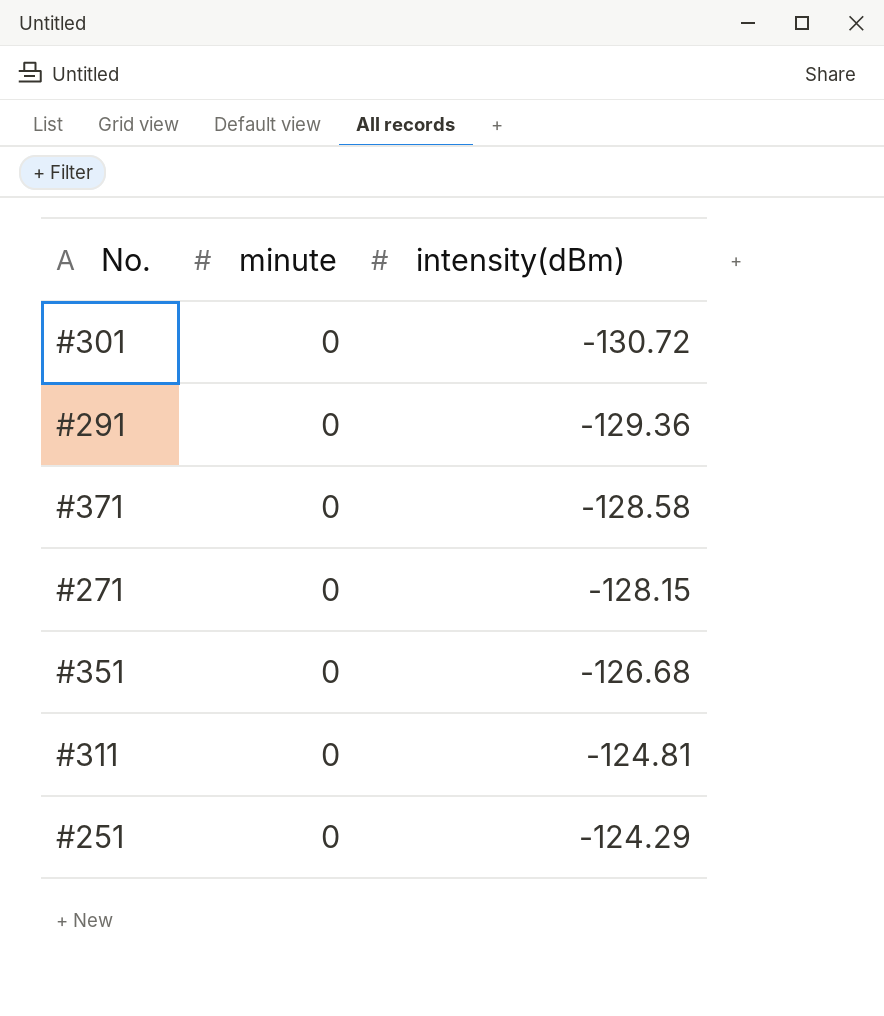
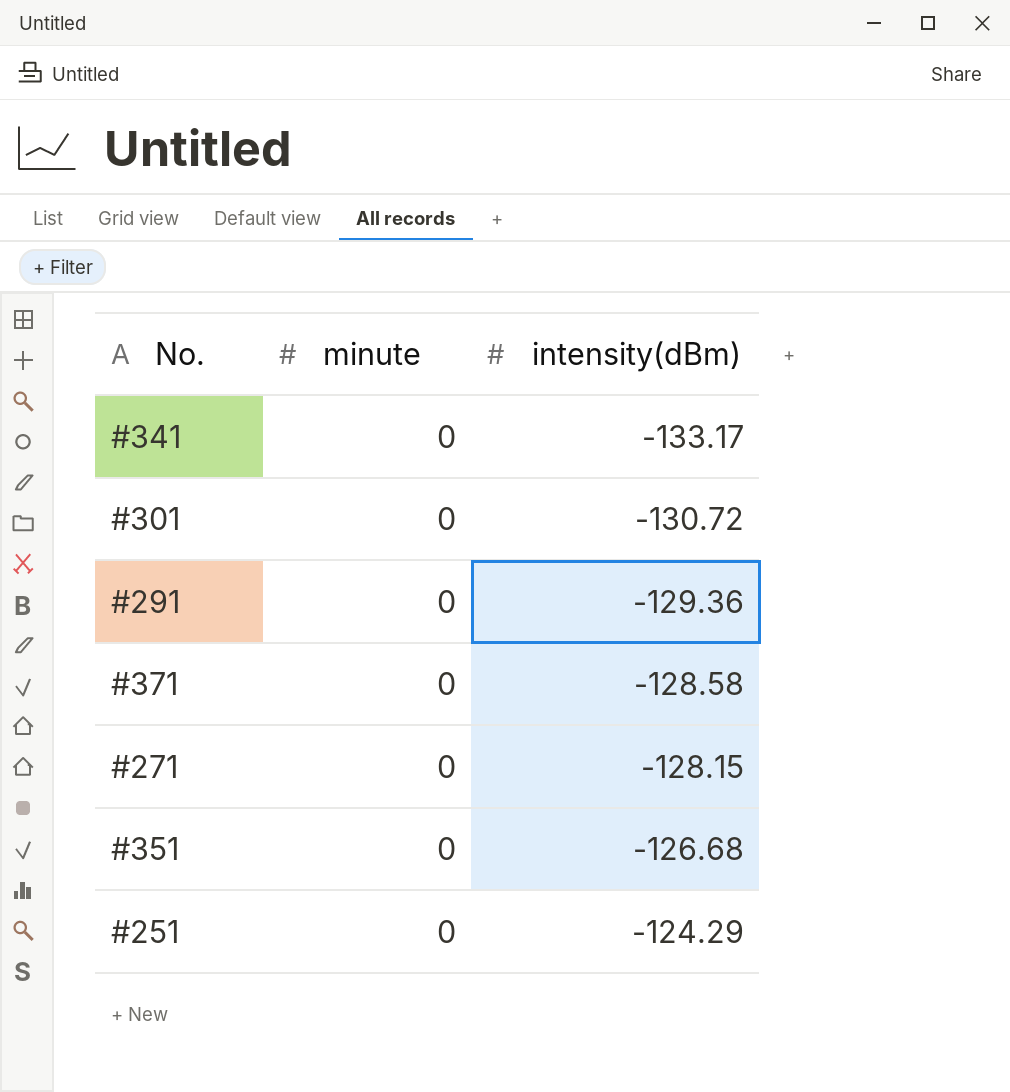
row #311: 0 | -124.81 -> none
row #341: none -> 0 | -133.17

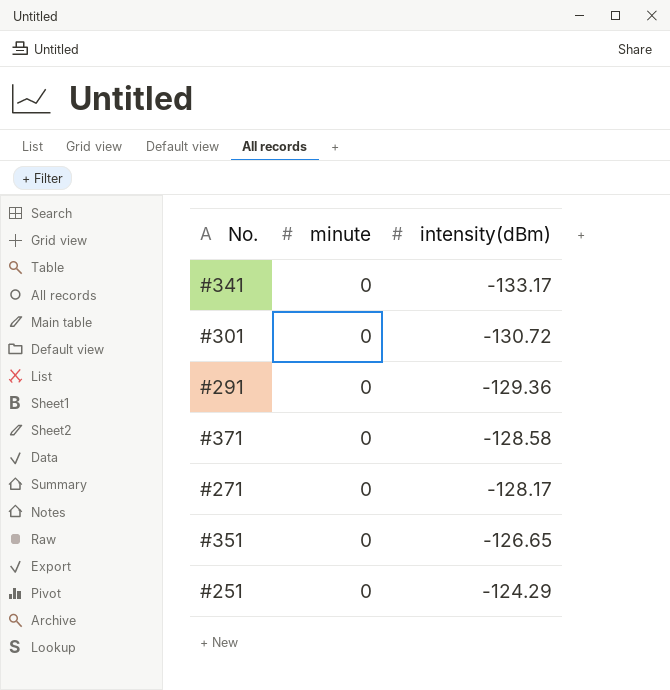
#271 | intensity(dBm): -128.15 -> -128.17
#351 | intensity(dBm): -126.68 -> -126.65

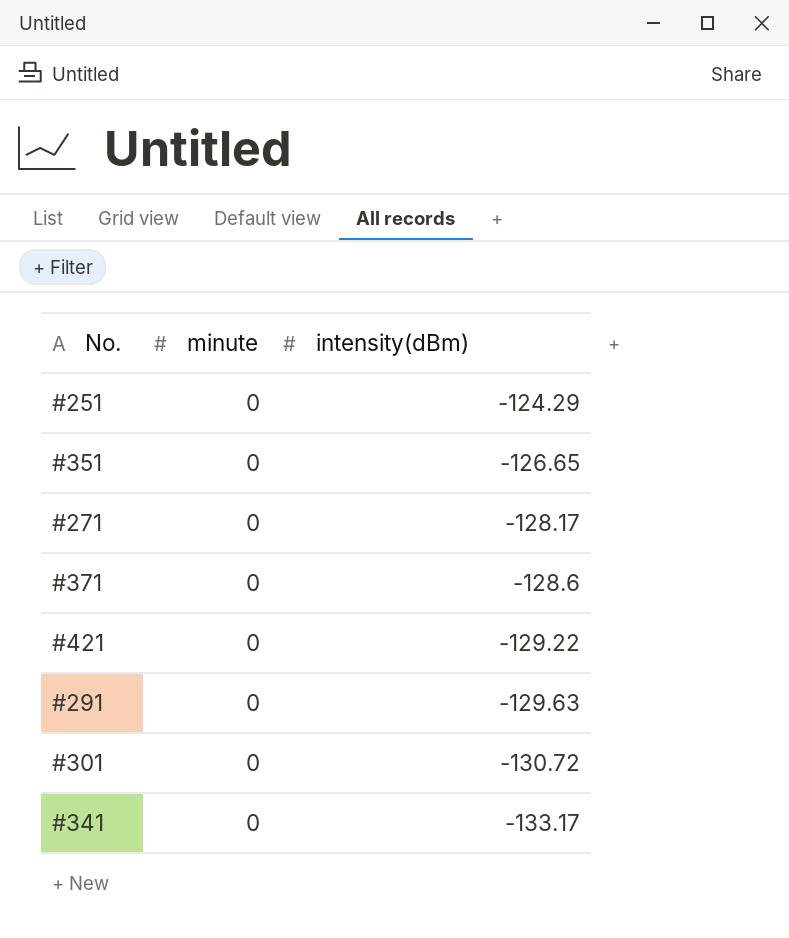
row order: intensity(dBm) ascending -> intensity(dBm) descending
#371 | intensity(dBm): -128.58 -> -128.6
row #421: none -> 0 | -129.22
#291 | intensity(dBm): -129.36 -> -129.63

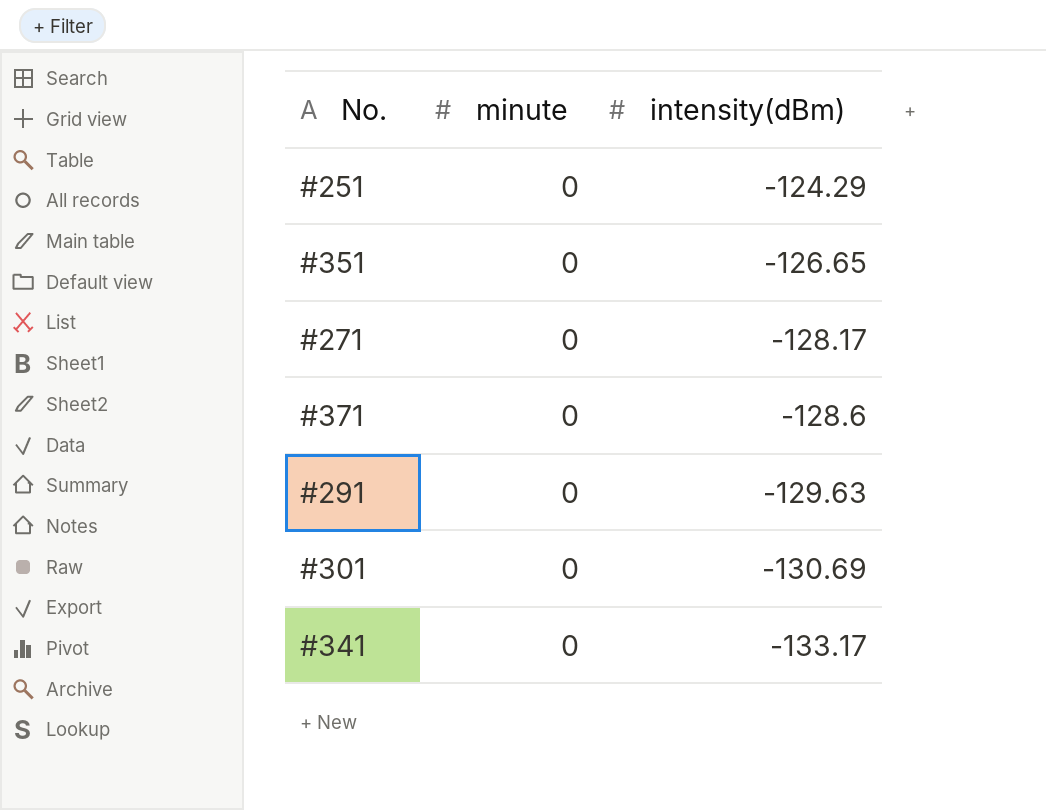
row #421: 0 | -129.22 -> none
#301 | intensity(dBm): -130.72 -> -130.69

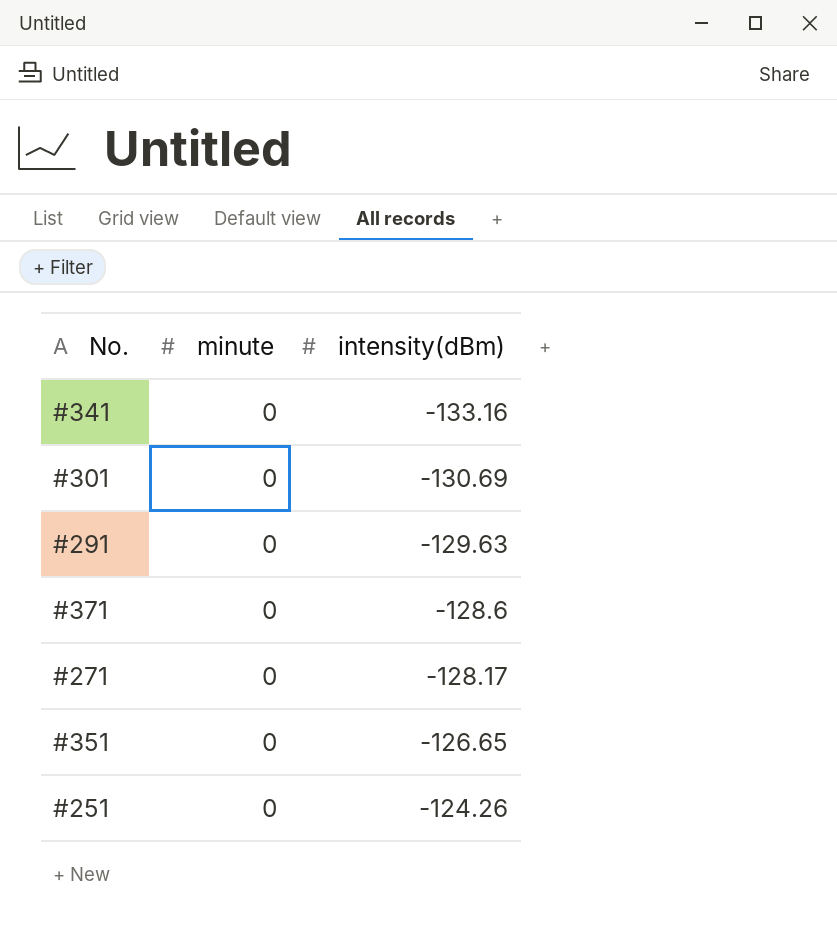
row order: intensity(dBm) descending -> intensity(dBm) ascending
#341 | intensity(dBm): -133.17 -> -133.16
#251 | intensity(dBm): -124.29 -> -124.26

